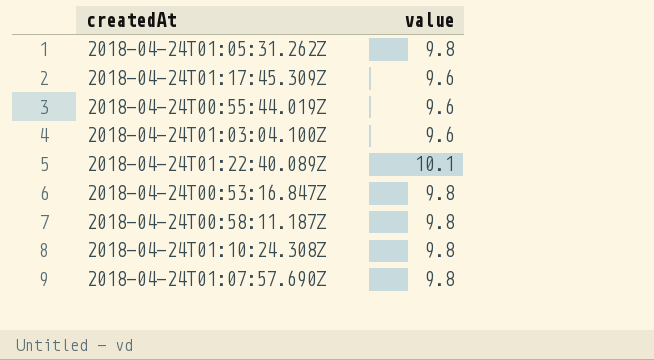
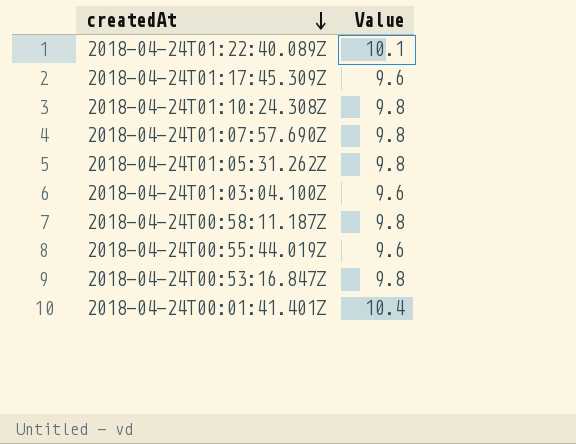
row order: none -> createdAt descending
column name: value -> Value
row 2018-04-24T00:01:41.401Z: none -> 10.4

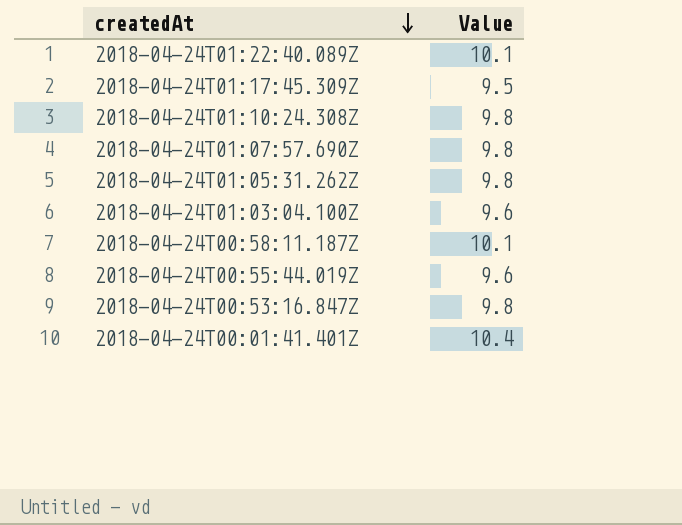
2018-04-24T01:17:45.309Z | Value: 9.6 -> 9.5
2018-04-24T00:58:11.187Z | Value: 9.8 -> 10.1

